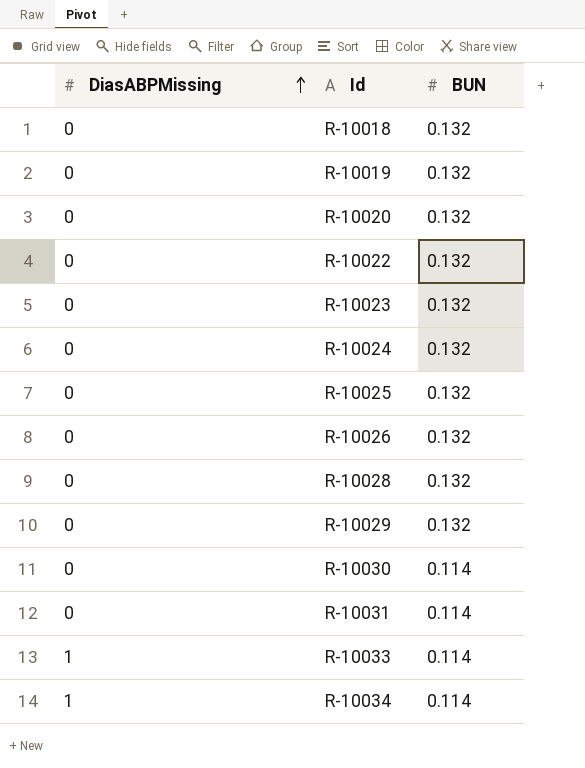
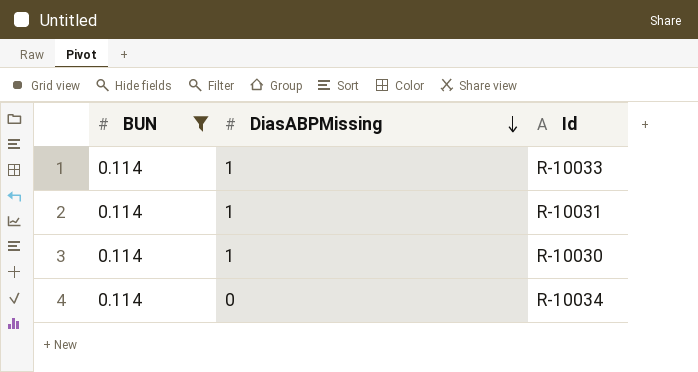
filter: none -> BUN = 0.114
row order: DiasABPMissing ascending -> DiasABPMissing descending
column BUN | position: 3 -> 1
R-10031 | DiasABPMissing: 0 -> 1
R-10030 | DiasABPMissing: 0 -> 1
R-10034 | DiasABPMissing: 1 -> 0

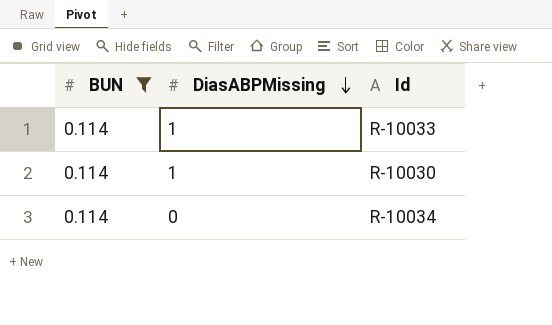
row R-10031: 0.114 | 1 -> none

